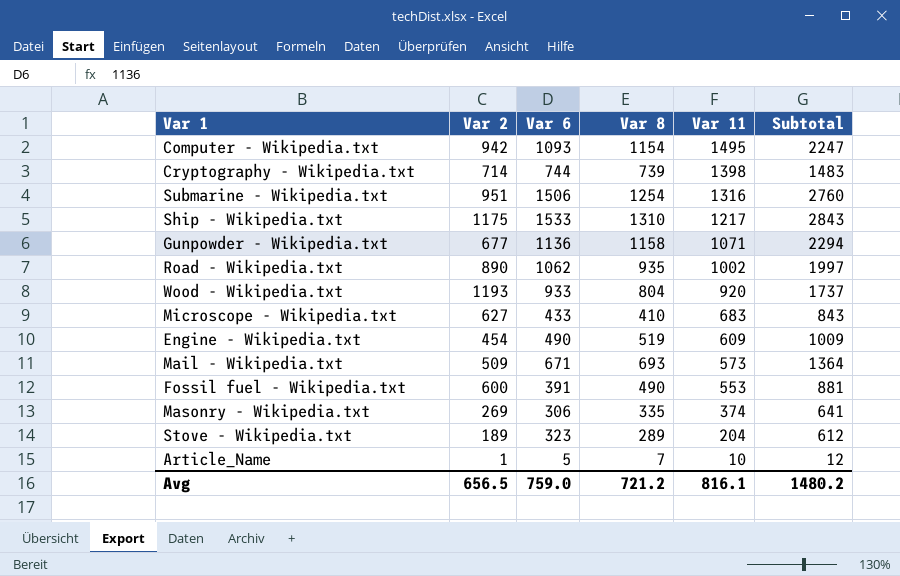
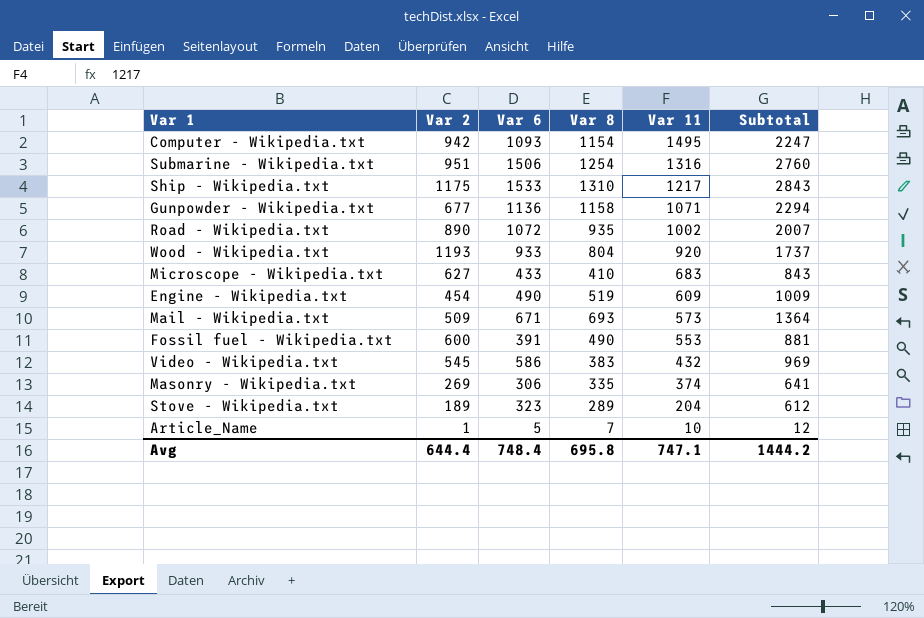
row Cryptography - Wikipedia.txt: 714 | 744 | 739 | 1398 | 1483 -> none
Road - Wikipedia.txt | Var 6: 1062 -> 1072
Road - Wikipedia.txt | Subtotal: 1997 -> 2007
row Video - Wikipedia.txt: none -> 545 | 586 | 383 | 432 | 969
Avg | Var 2: 656.5 -> 644.4
Avg | Var 6: 759.0 -> 748.4
Avg | Var 8: 721.2 -> 695.8
Avg | Var 11: 816.1 -> 747.1
Avg | Subtotal: 1480.2 -> 1444.2

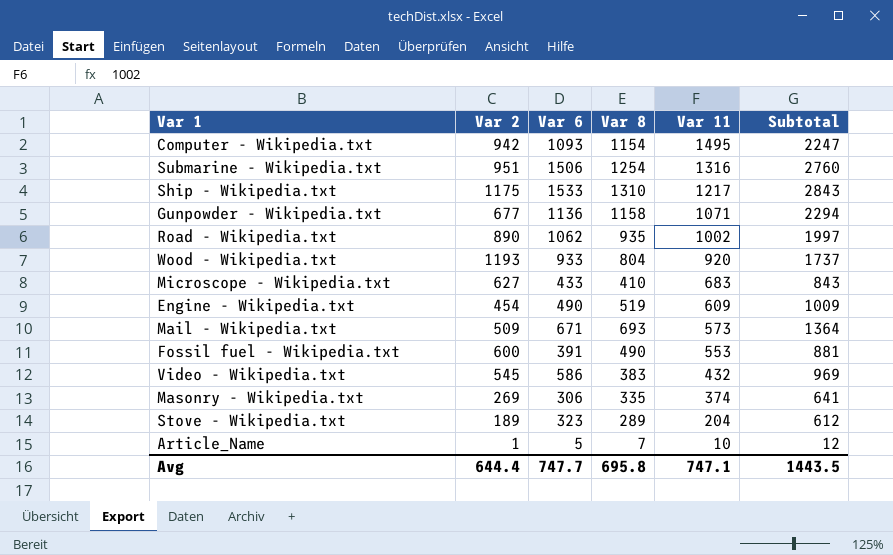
Road - Wikipedia.txt | Var 6: 1072 -> 1062
Road - Wikipedia.txt | Subtotal: 2007 -> 1997
Avg | Var 6: 748.4 -> 747.7
Avg | Subtotal: 1444.2 -> 1443.5

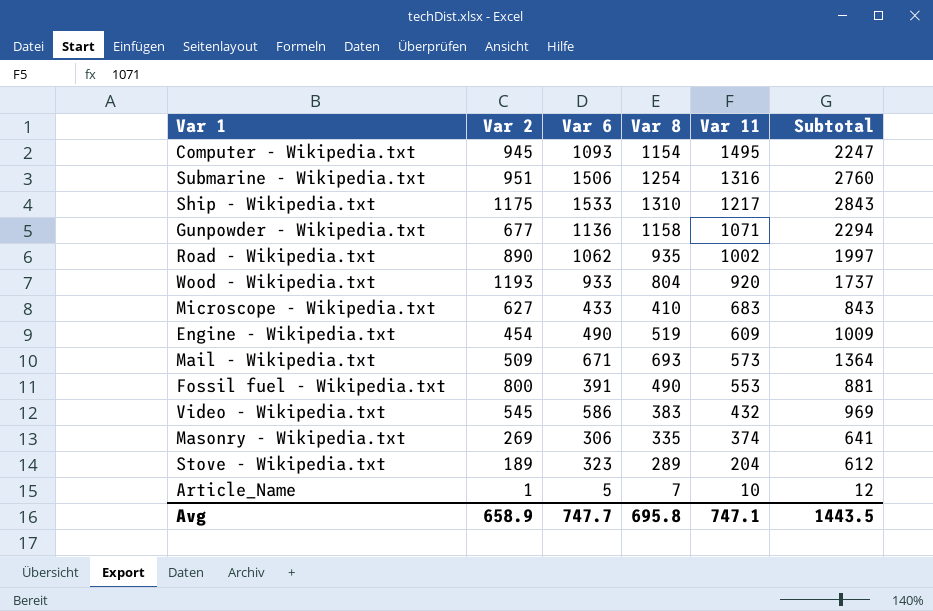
Computer - Wikipedia.txt | Var 2: 942 -> 945
Fossil fuel - Wikipedia.txt | Var 2: 600 -> 800
Avg | Var 2: 644.4 -> 658.9

